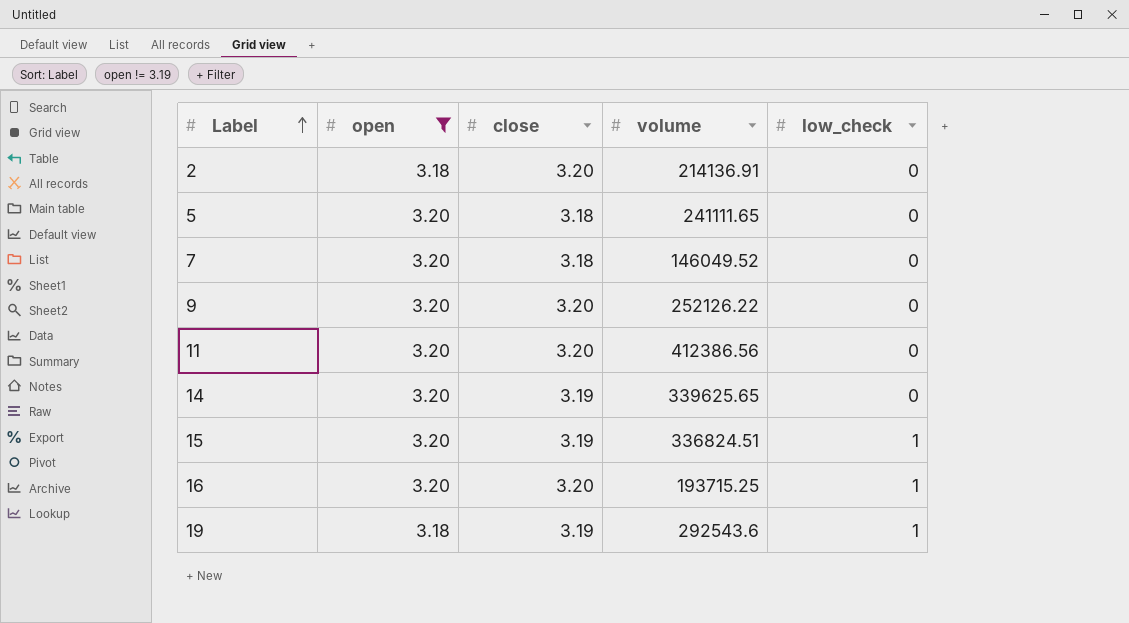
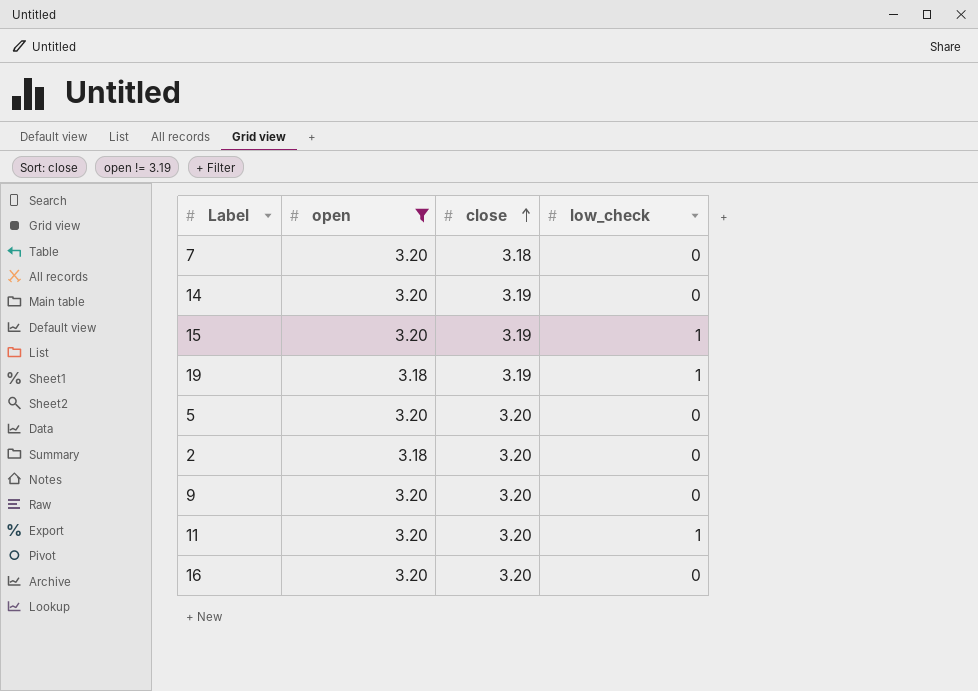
row order: Label ascending -> close ascending
column volume | position: 4 -> none
5 | close: 3.18 -> 3.20
11 | low_check: 0 -> 1
16 | low_check: 1 -> 0

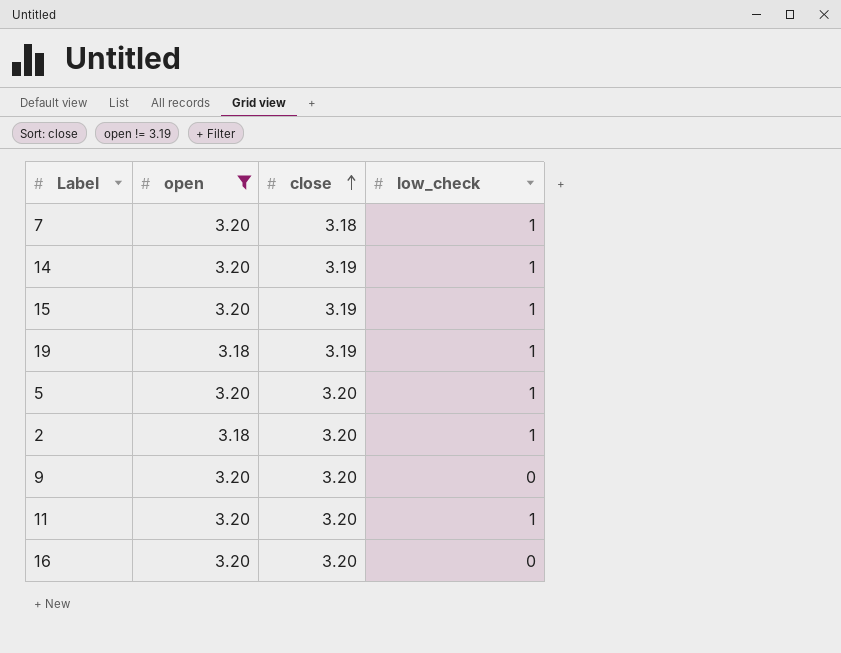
7 | low_check: 0 -> 1
14 | low_check: 0 -> 1
5 | low_check: 0 -> 1
2 | low_check: 0 -> 1

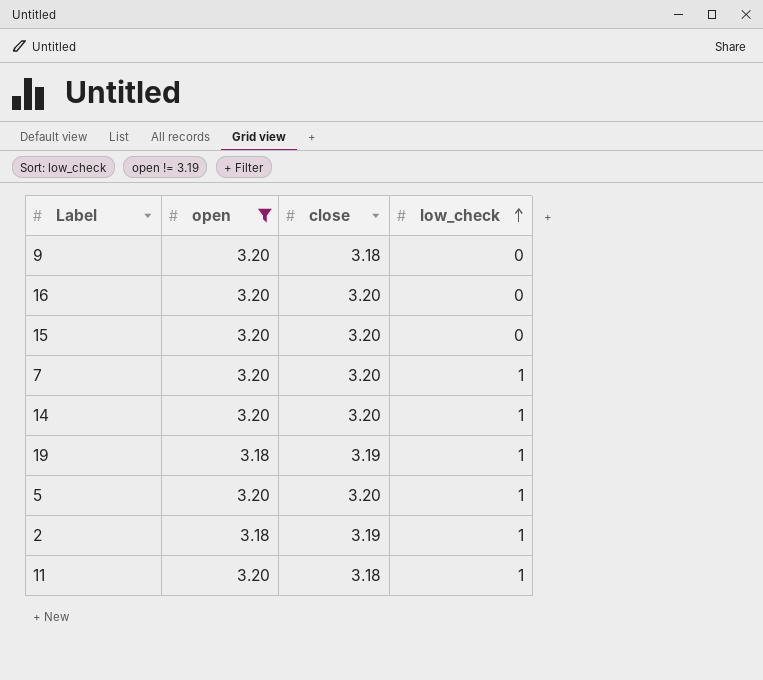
row order: close ascending -> low_check ascending
9 | close: 3.20 -> 3.18
15 | close: 3.19 -> 3.20
15 | low_check: 1 -> 0
7 | close: 3.18 -> 3.20
14 | close: 3.19 -> 3.20
2 | close: 3.20 -> 3.19
11 | close: 3.20 -> 3.18

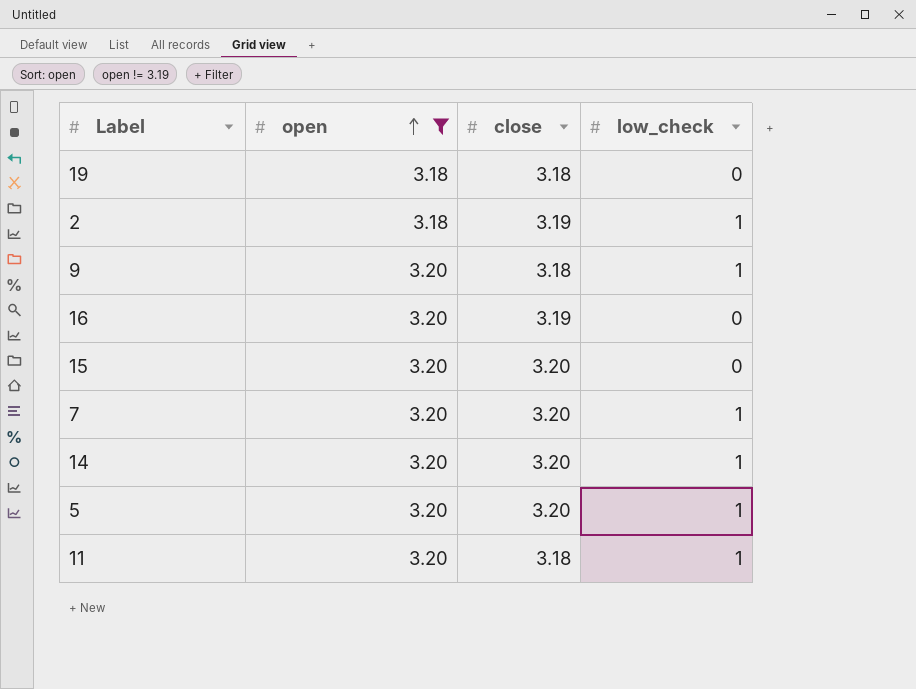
row order: low_check ascending -> open ascending
19 | close: 3.19 -> 3.18
19 | low_check: 1 -> 0
9 | low_check: 0 -> 1
16 | close: 3.20 -> 3.19

